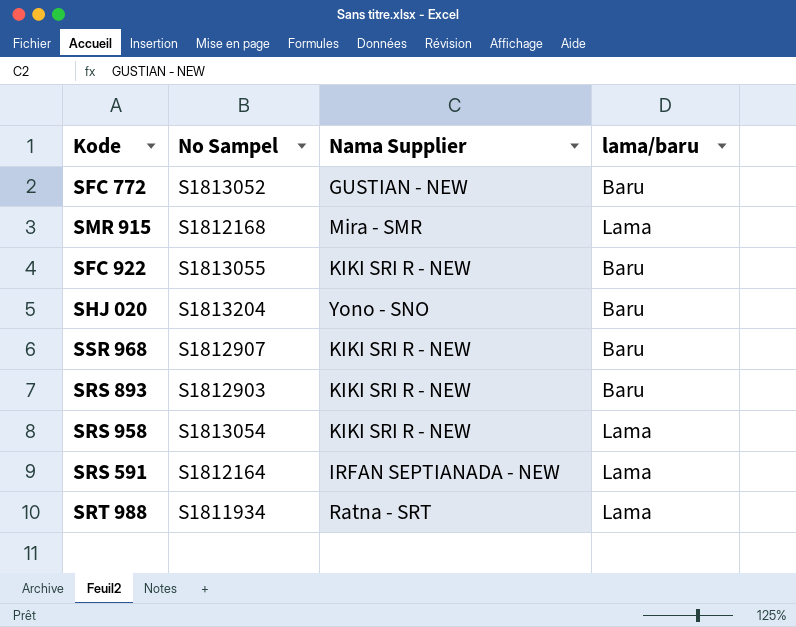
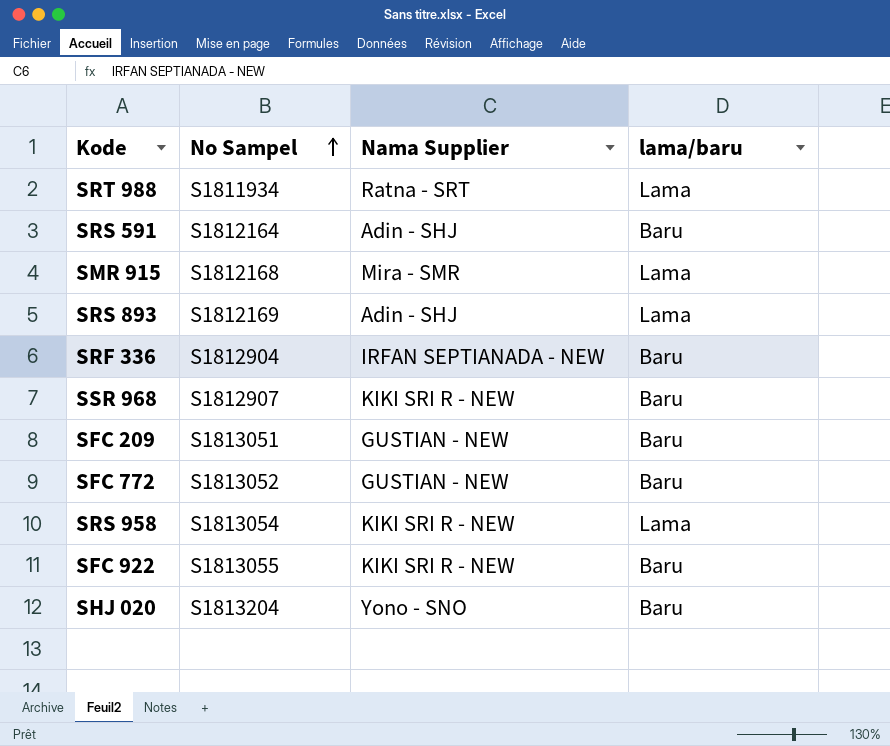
row order: none -> No Sampel ascending
SRS 591 | Nama Supplier: IRFAN SEPTIANADA - NEW -> Adin - SHJ
SRS 591 | lama/baru: Lama -> Baru
SRS 893 | No Sampel: S1812903 -> S1812169
SRS 893 | Nama Supplier: KIKI SRI R - NEW -> Adin - SHJ
SRS 893 | lama/baru: Baru -> Lama
row SRF 336: none -> S1812904 | IRFAN SEPTIANADA - NEW | Baru
row SFC 209: none -> S1813051 | GUSTIAN - NEW | Baru

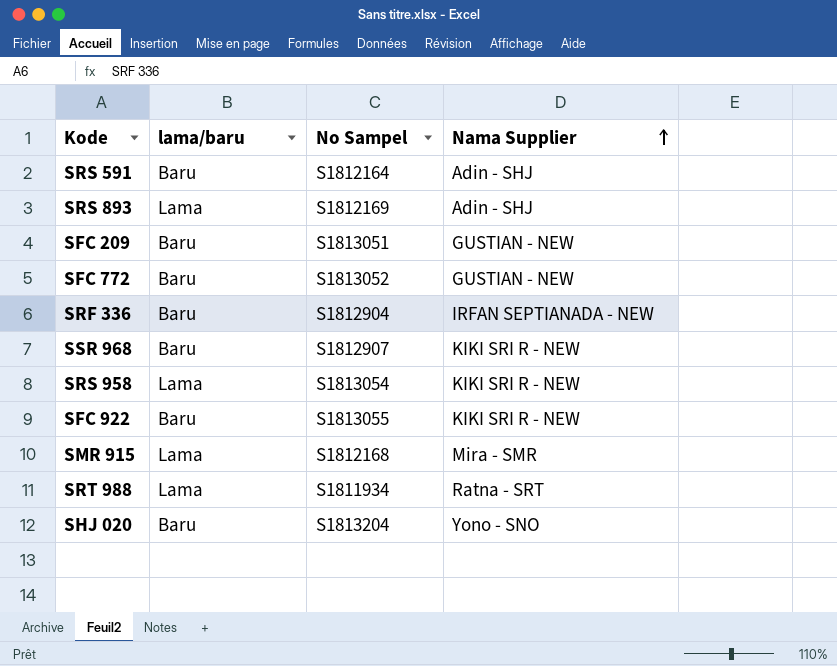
row order: No Sampel ascending -> Nama Supplier ascending
column lama/baru | position: 4 -> 2

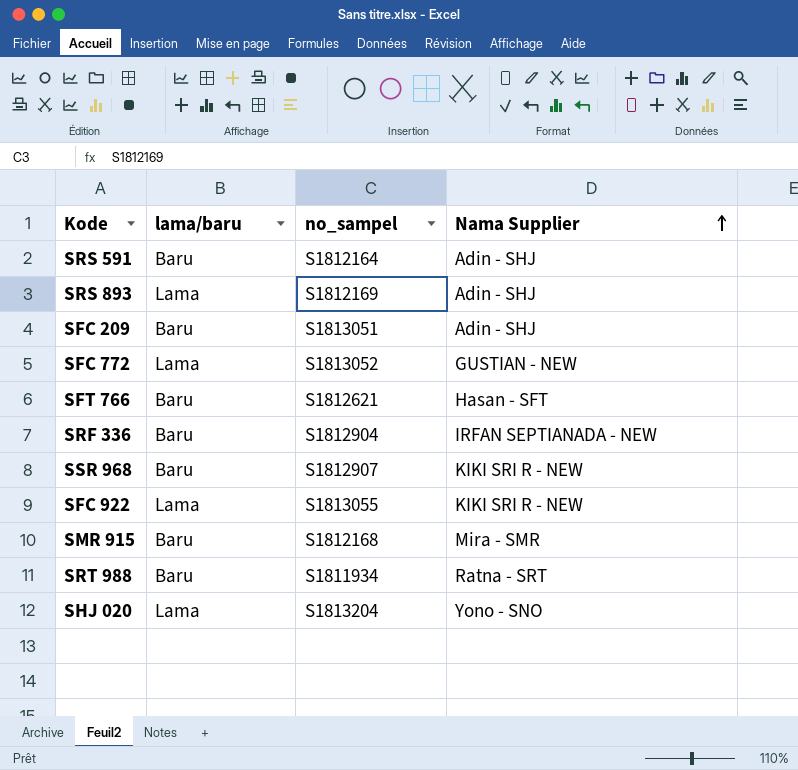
column name: No Sampel -> no_sampel
row SRS 958: Lama | S1813054 | KIKI SRI R - NEW -> none
SFC 209 | Nama Supplier: GUSTIAN - NEW -> Adin - SHJ
SFC 772 | lama/baru: Baru -> Lama
row SFT 766: none -> Baru | S1812621 | Hasan - SFT
SFC 922 | lama/baru: Baru -> Lama
SMR 915 | lama/baru: Lama -> Baru
SRT 988 | lama/baru: Lama -> Baru
SHJ 020 | lama/baru: Baru -> Lama

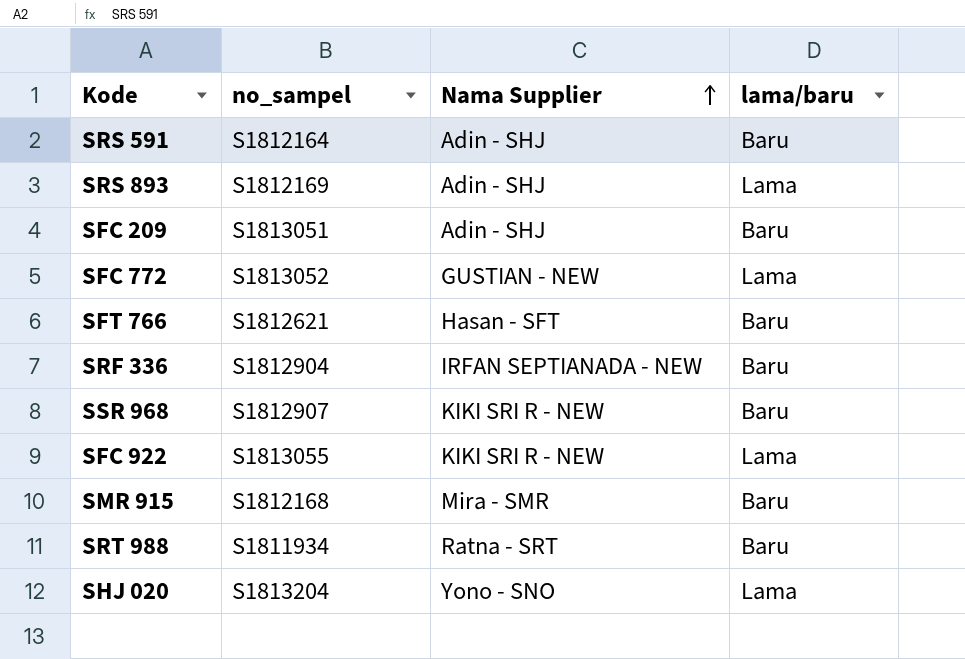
column lama/baru | position: 2 -> 4

